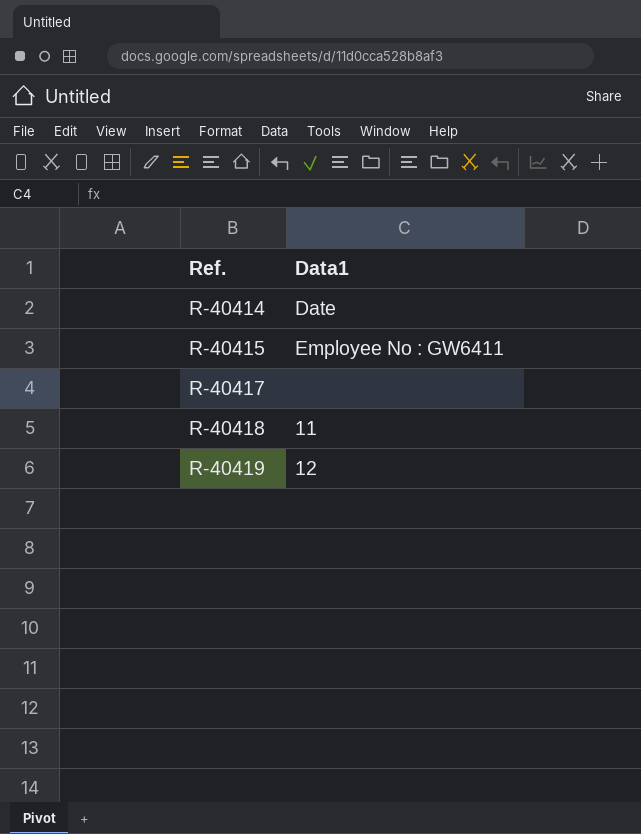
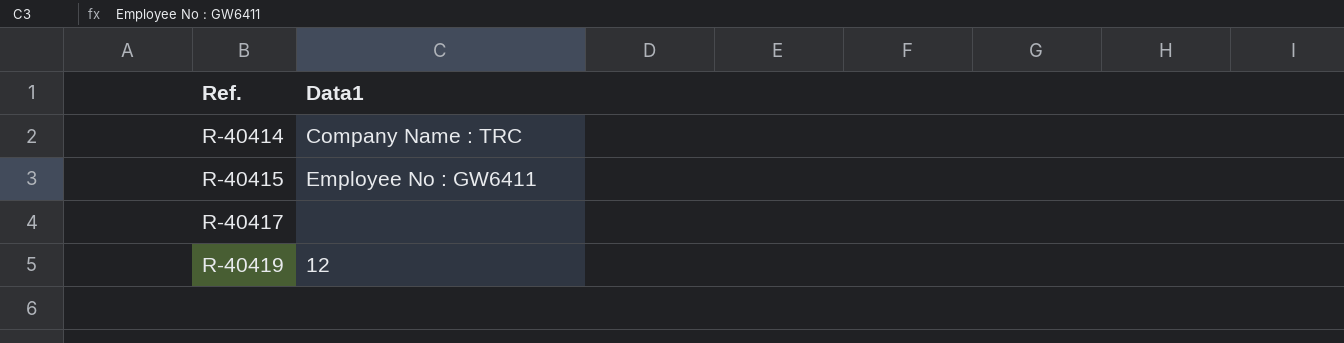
row R-40418: 11 -> none
R-40414 | Data1: Date -> Company Name : TRC

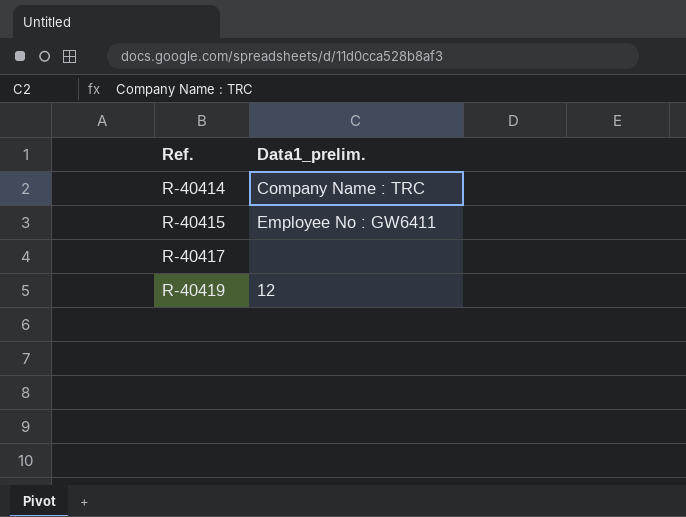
column name: Data1 -> Data1_prelim.

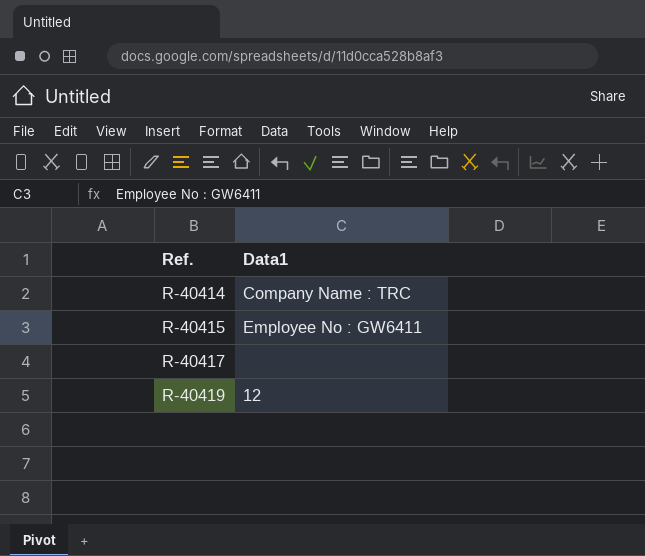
column name: Data1_prelim. -> Data1

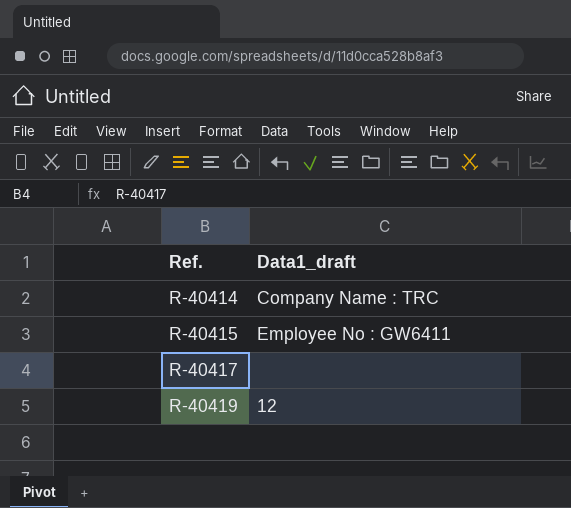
column name: Data1 -> Data1_draft

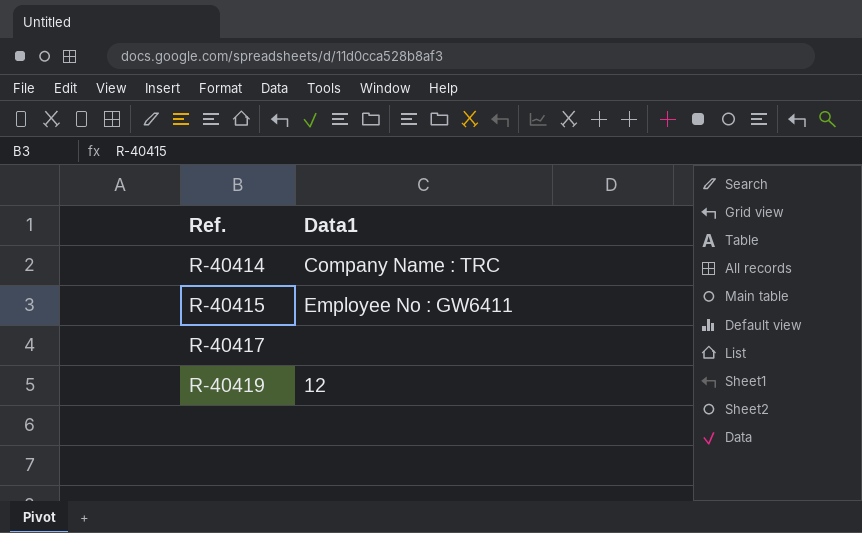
column name: Data1_draft -> Data1

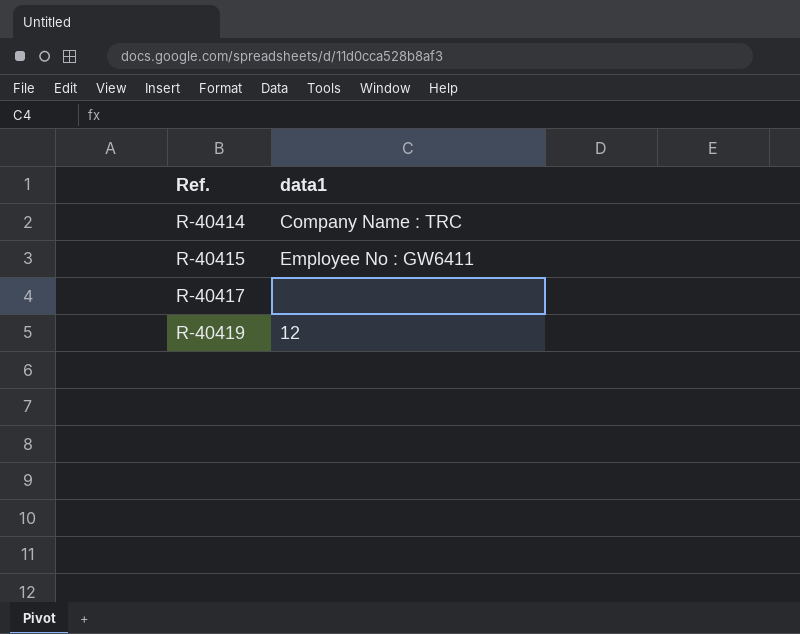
column name: Data1 -> data1

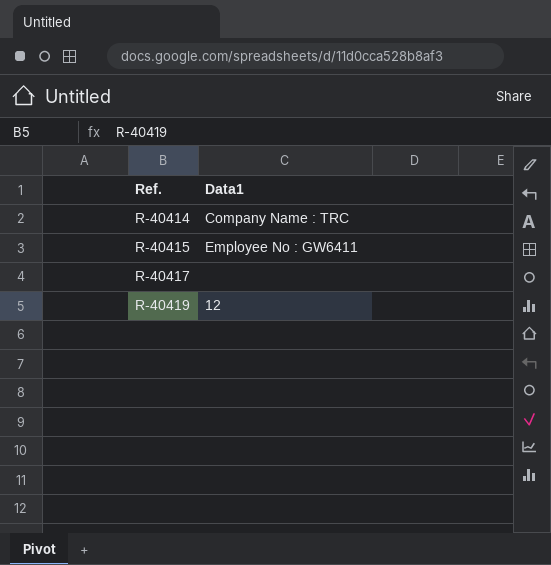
column name: data1 -> Data1

